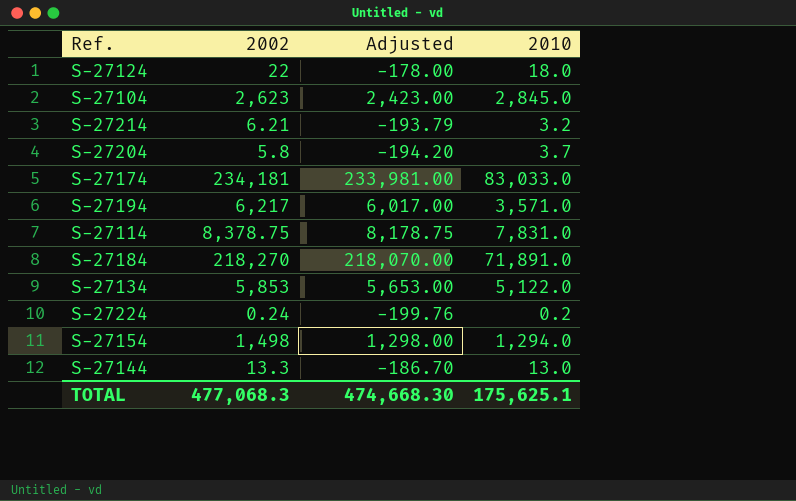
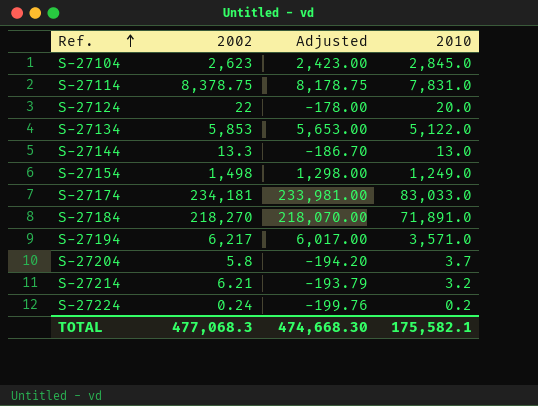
row order: none -> Ref. ascending
S-27124 | 2010: 18.0 -> 20.0
S-27154 | 2010: 1,294.0 -> 1,249.0
TOTAL | 2010: 175,625.1 -> 175,582.1

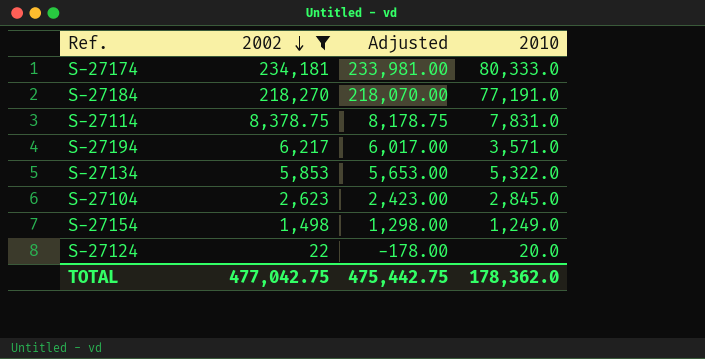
filter: none -> 2002 >= 22
row order: Ref. ascending -> 2002 descending
S-27174 | 2010: 83,033.0 -> 80,333.0
S-27184 | 2010: 71,891.0 -> 77,191.0
S-27134 | 2010: 5,122.0 -> 5,322.0
TOTAL | 2002: 477,068.3 -> 477,042.75
TOTAL | Adjusted: 474,668.30 -> 475,442.75
TOTAL | 2010: 175,582.1 -> 178,362.0

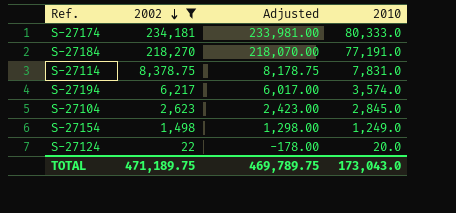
row S-27134: 5,853 | 5,653.00 | 5,322.0 -> none
S-27194 | 2010: 3,571.0 -> 3,574.0
TOTAL | 2002: 477,042.75 -> 471,189.75
TOTAL | Adjusted: 475,442.75 -> 469,789.75
TOTAL | 2010: 178,362.0 -> 173,043.0

